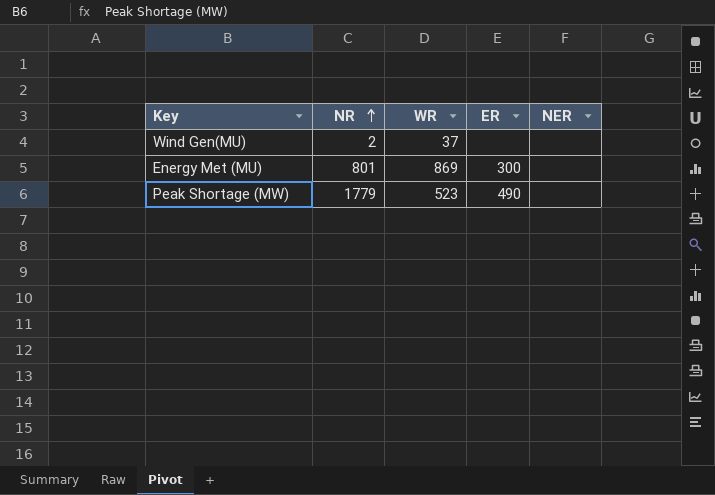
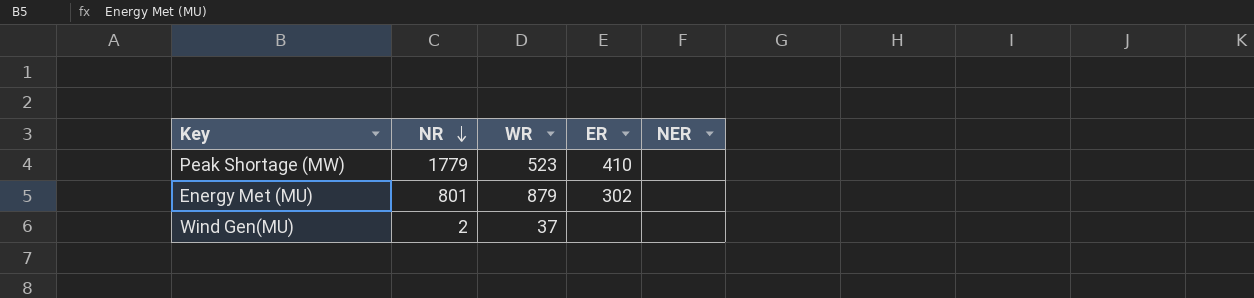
row order: NR ascending -> NR descending
Peak Shortage (MW) | ER: 490 -> 410
Energy Met (MU) | WR: 869 -> 879
Energy Met (MU) | ER: 300 -> 302

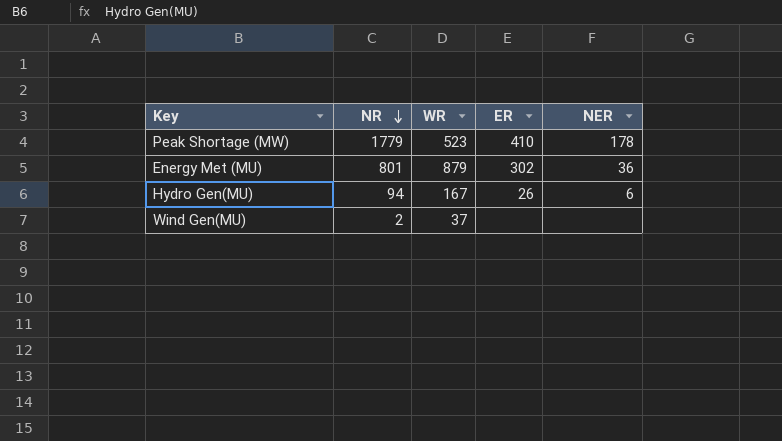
Peak Shortage (MW) | NER: none -> 178
Energy Met (MU) | NER: none -> 36
row Hydro Gen(MU): none -> 94 | 167 | 26 | 6

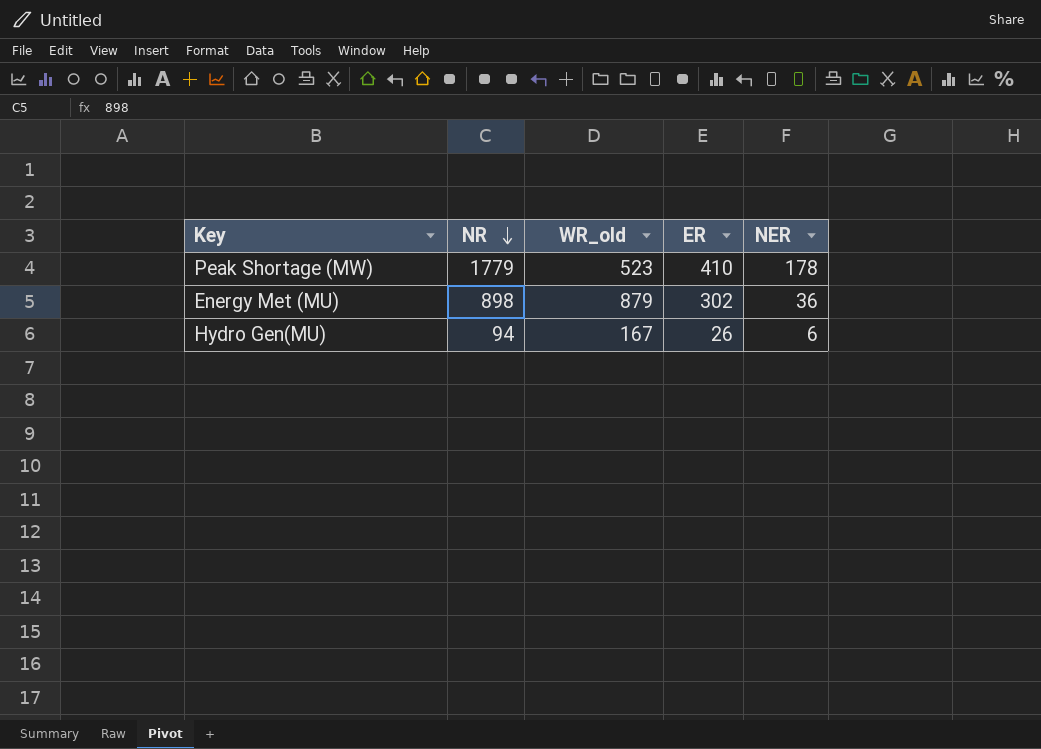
column name: WR -> WR_old
row Wind Gen(MU): 2 | 37 | none | none -> none
Energy Met (MU) | NR: 801 -> 898

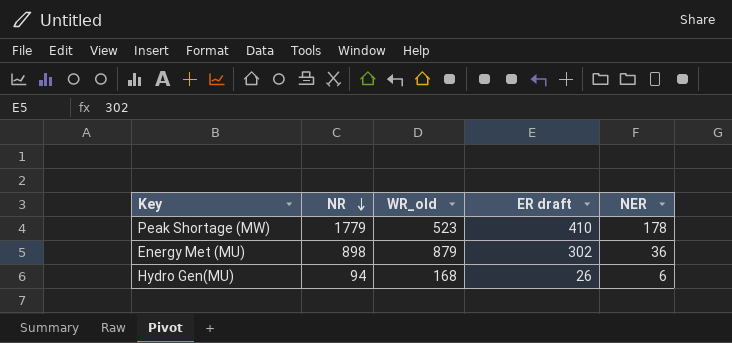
column name: ER -> ER draft
Hydro Gen(MU) | WR_old: 167 -> 168

